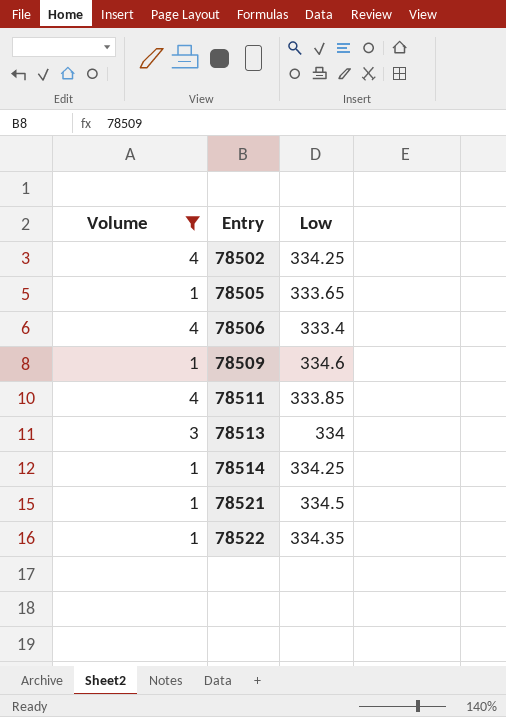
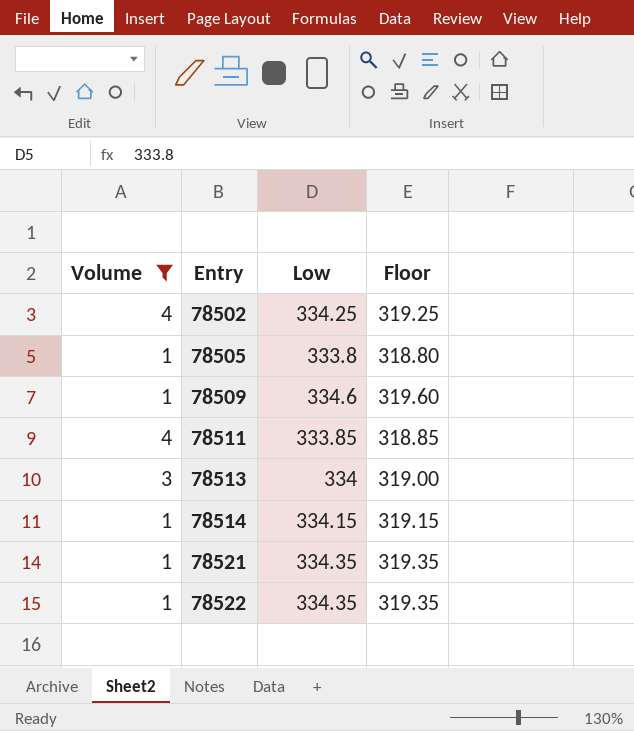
column Floor | formula: none -> [Low] - 15
row 78506: 4 | 333.4 -> none
78505 | Low: 333.65 -> 333.8
78514 | Low: 334.25 -> 334.15
78521 | Low: 334.5 -> 334.35

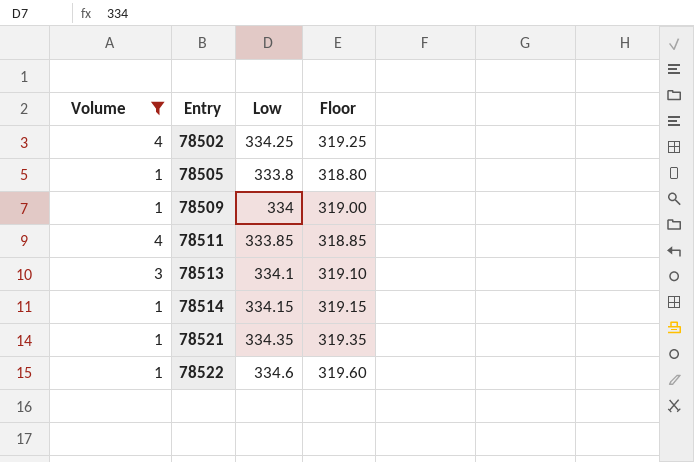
78509 | Low: 334.6 -> 334
78509 | Floor: 319.60 -> 319.00
78513 | Low: 334 -> 334.1
78513 | Floor: 319.00 -> 319.10
78522 | Low: 334.35 -> 334.6
78522 | Floor: 319.35 -> 319.60

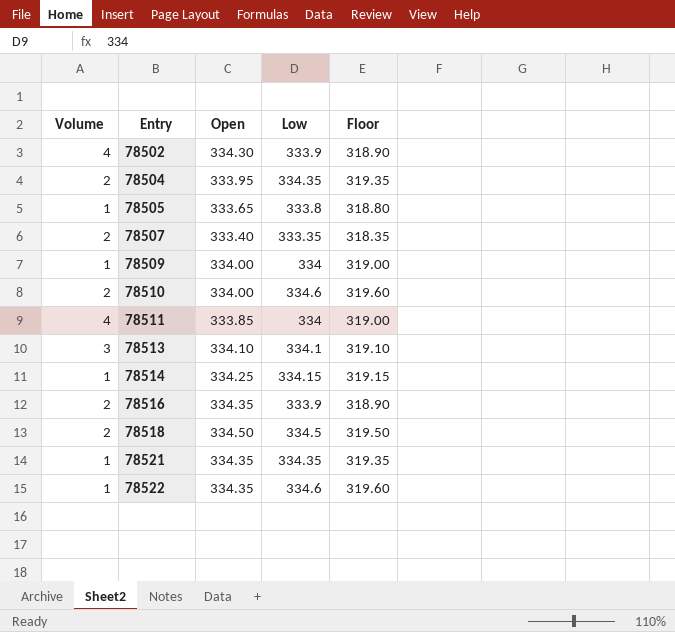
filter: Volume != 2 -> none
column Open | position: none -> 3
78502 | Low: 334.25 -> 333.9
78502 | Floor: 319.25 -> 318.90
78511 | Low: 333.85 -> 334
78511 | Floor: 318.85 -> 319.00

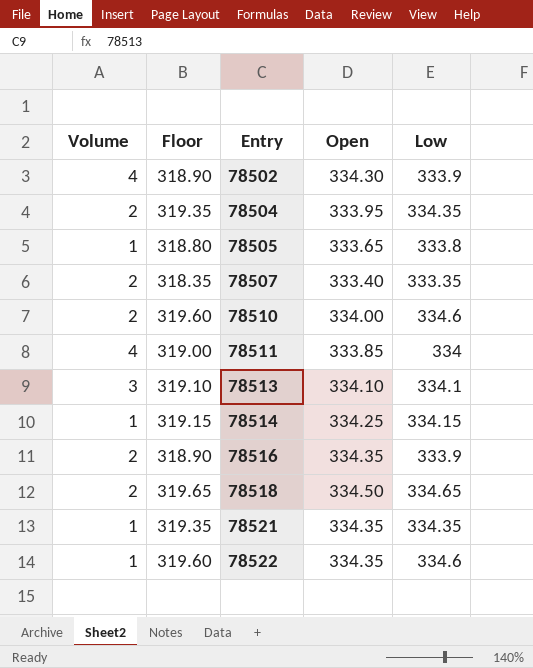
column Floor | position: 5 -> 2
row 78509: 1 | 334.00 | 334 | 319.00 -> none
78518 | Floor: 319.50 -> 319.65
78518 | Low: 334.5 -> 334.65

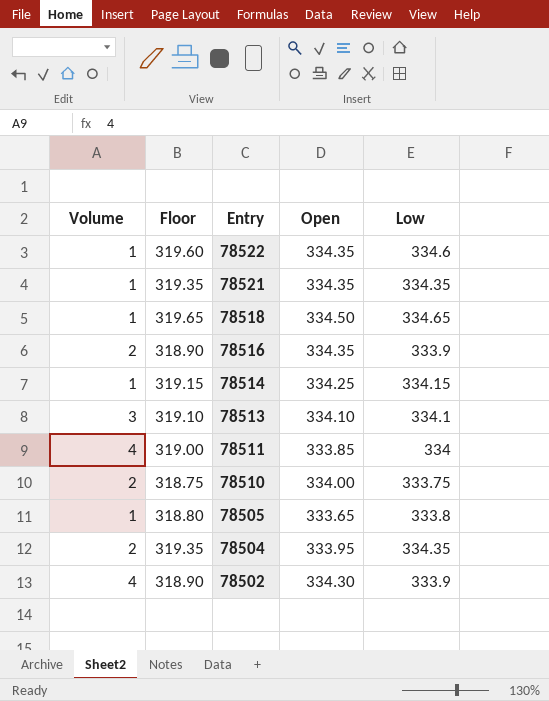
row order: Entry ascending -> Entry descending
row 78507: 2 | 318.35 | 333.40 | 333.35 -> none
78518 | Volume: 2 -> 1
78510 | Floor: 319.60 -> 318.75
78510 | Low: 334.6 -> 333.75

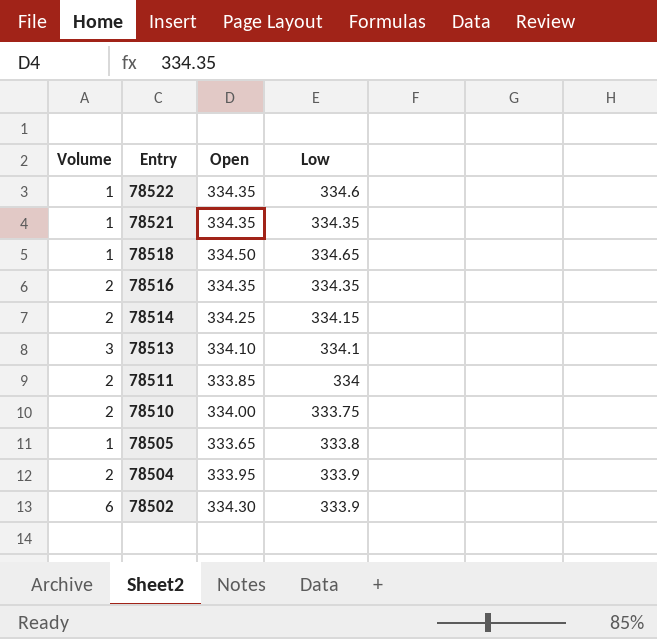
column Floor | formula: [Low] - 15 -> none
78516 | Low: 333.9 -> 334.35
78514 | Volume: 1 -> 2
78511 | Volume: 4 -> 2
78504 | Low: 334.35 -> 333.9
78502 | Volume: 4 -> 6

